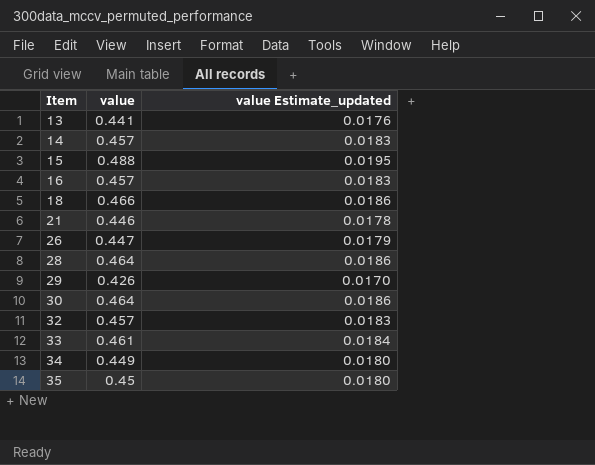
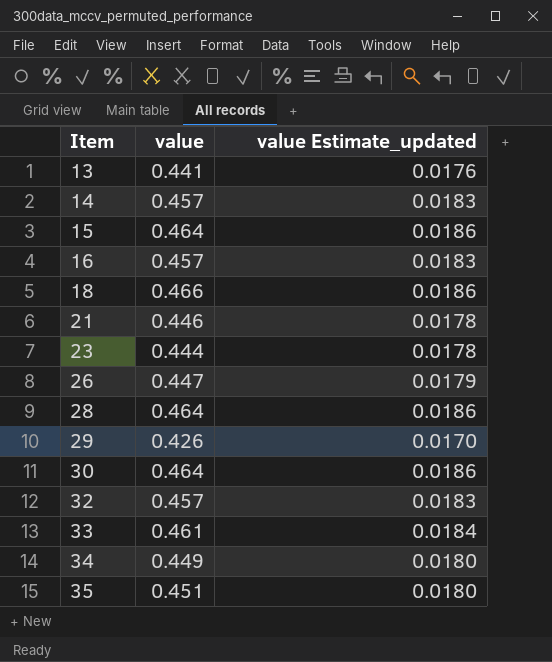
15 | value: 0.488 -> 0.464
15 | value Estimate_updated: 0.0195 -> 0.0186
row 23: none -> 0.444 | 0.0178
35 | value: 0.45 -> 0.451

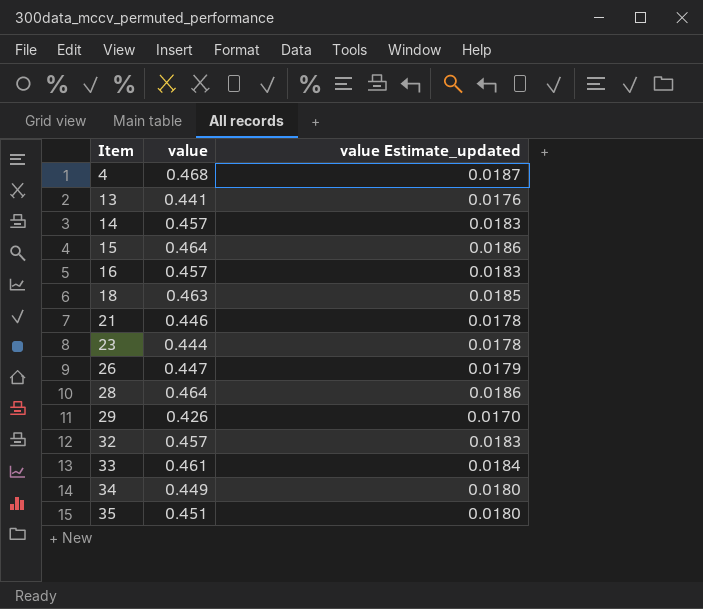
row 30: 0.464 | 0.0186 -> none
row 4: none -> 0.468 | 0.0187
18 | value: 0.466 -> 0.463
18 | value Estimate_updated: 0.0186 -> 0.0185

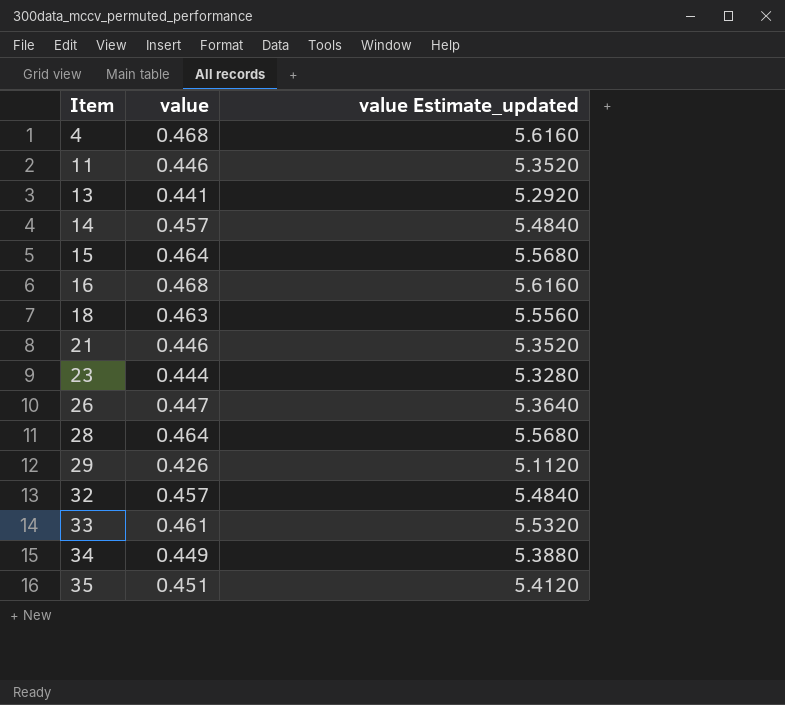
column value Estimate_updated | formula: [value] * 0.04 -> [value] * 12
row 11: none -> 0.446 | 5.3520
16 | value: 0.457 -> 0.468

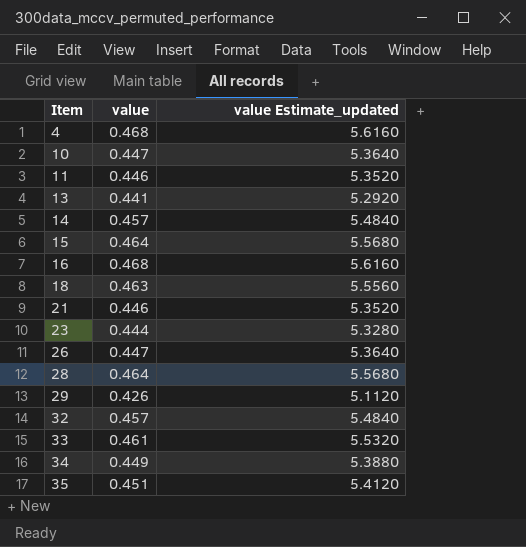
row 10: none -> 0.447 | 5.3640

